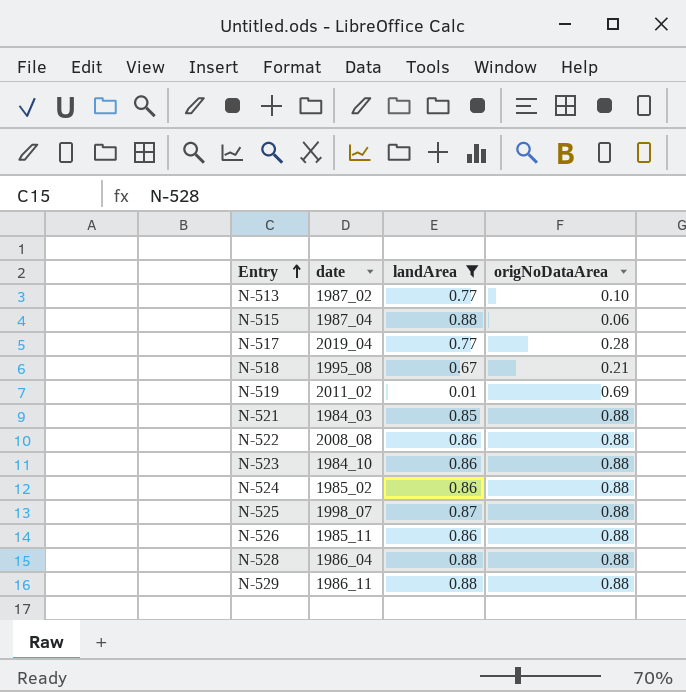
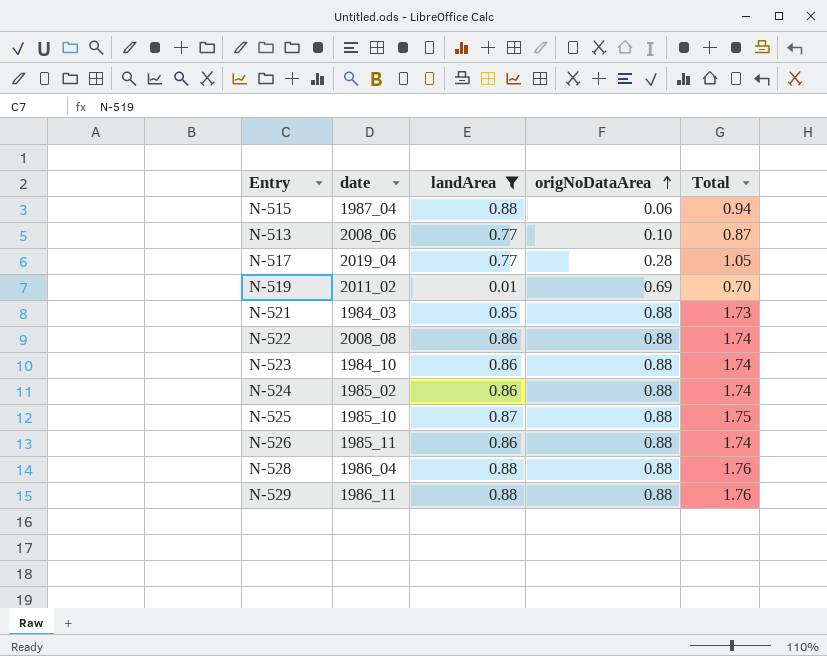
row order: Entry ascending -> origNoDataArea ascending
column Total | formula: none -> [landArea] + [origNoDataArea]
row N-518: 1995_08 | 0.67 | 0.21 -> none
N-513 | date: 1987_02 -> 2008_06
N-525 | date: 1998_07 -> 1985_10

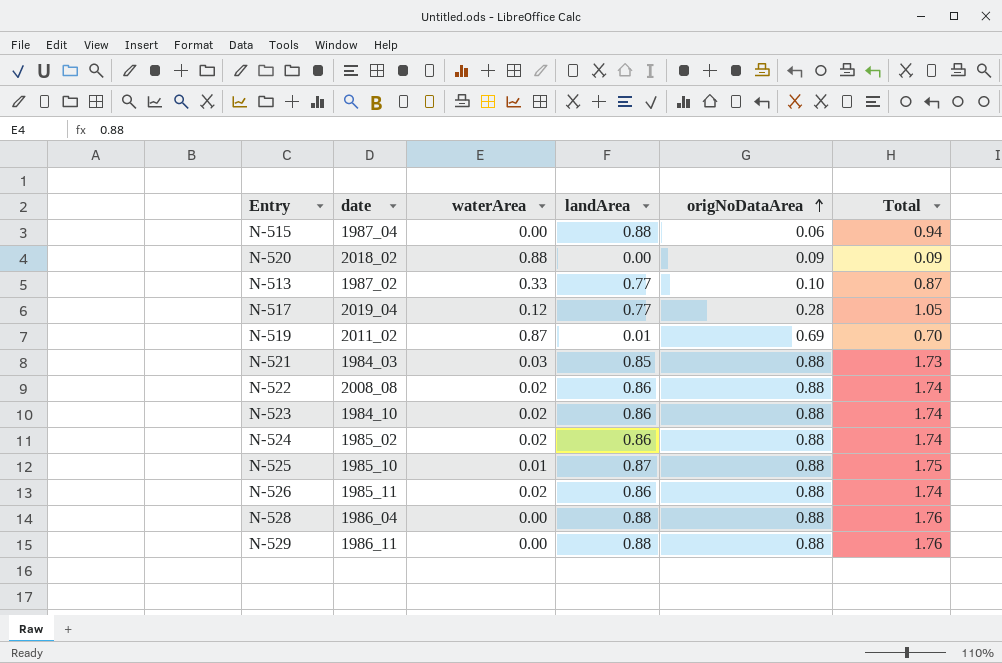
filter: landArea != 0.00 -> none
column waterArea | position: none -> 3
N-513 | date: 2008_06 -> 1987_02

